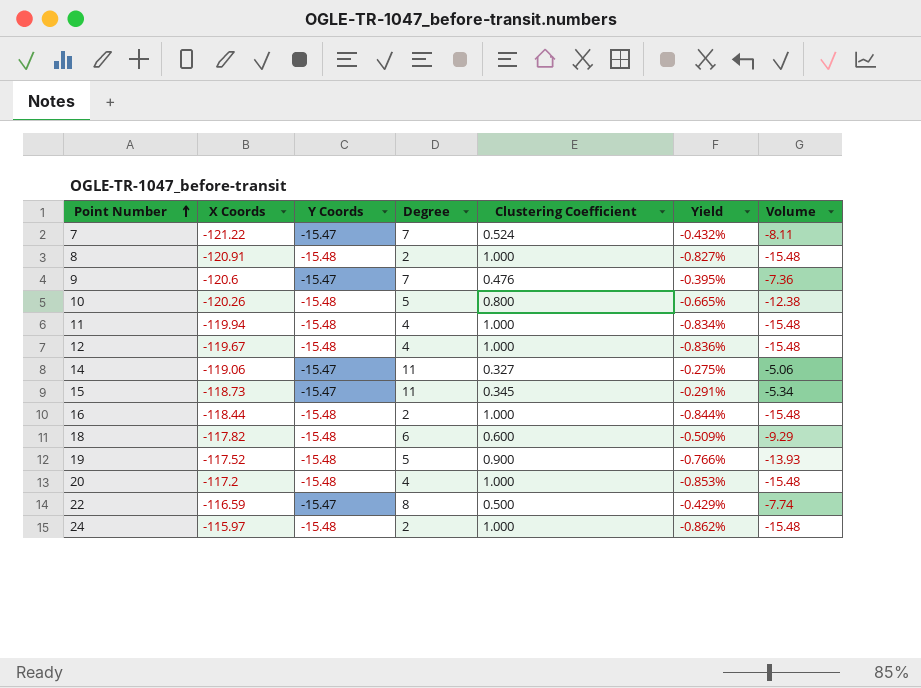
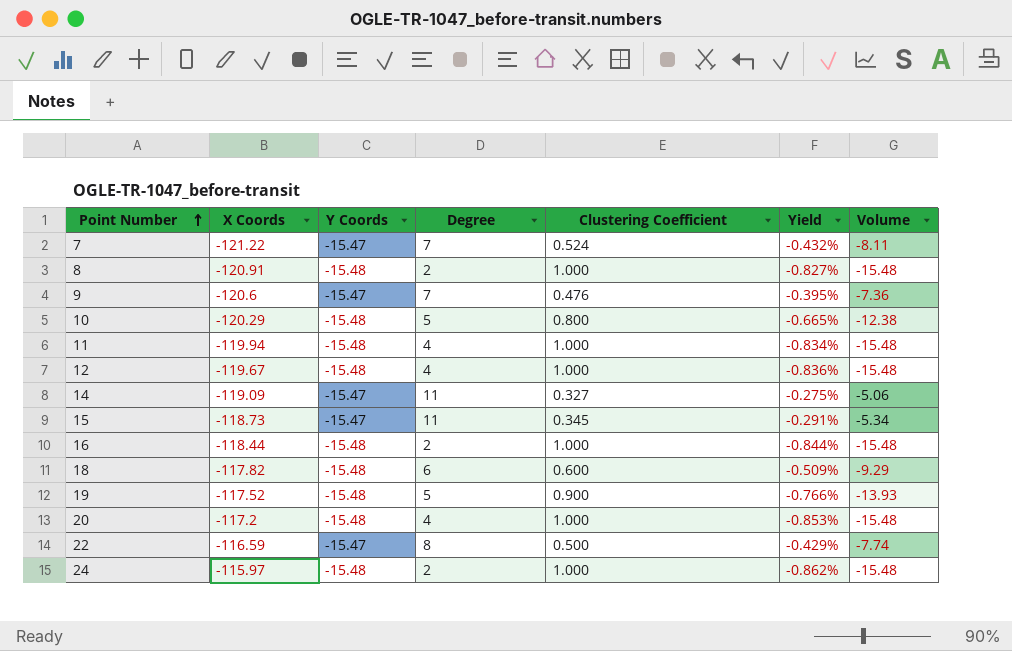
10 | X Coords: -120.26 -> -120.29
14 | X Coords: -119.06 -> -119.09

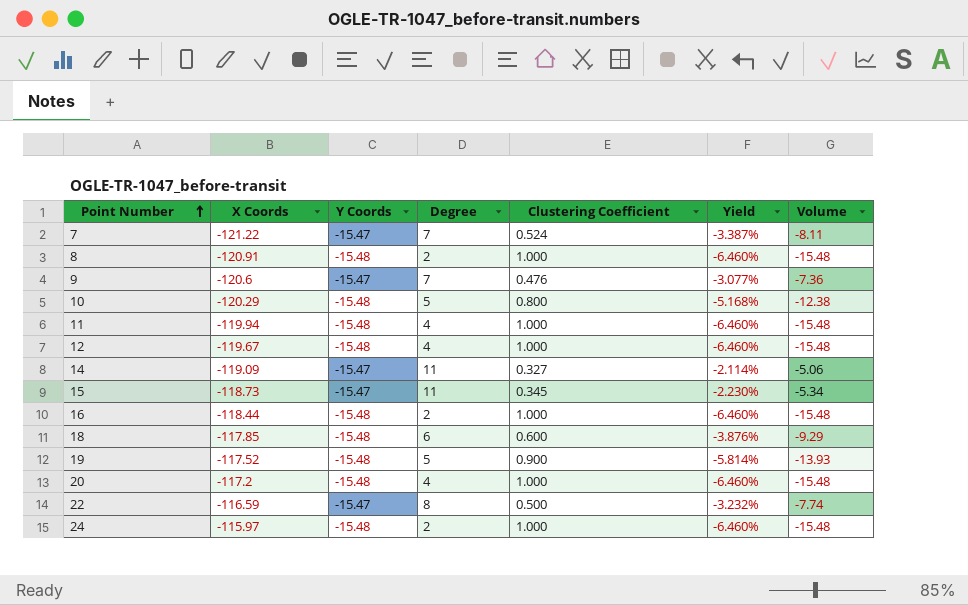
column Yield | formula: [Clustering Coefficient] / [X Coords] -> [Clustering Coefficient] / [Y Coords]
18 | X Coords: -117.82 -> -117.85

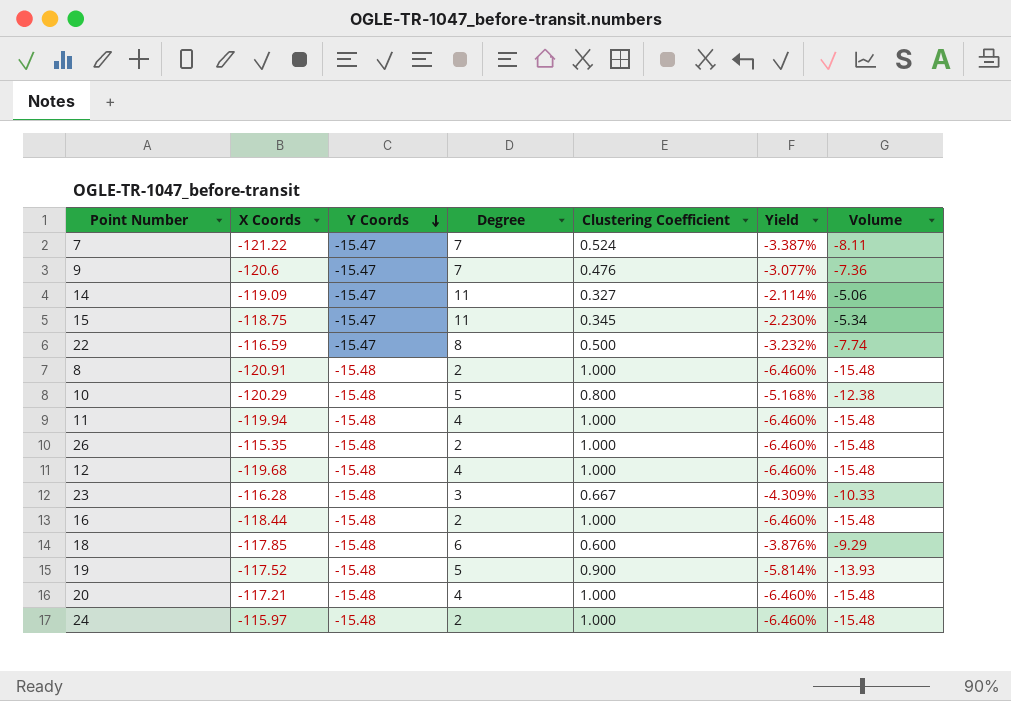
row order: Point Number ascending -> Y Coords descending
15 | X Coords: -118.73 -> -118.75
row 26: none -> -115.35 | -15.48 | 2 | 1.000 | -6.460% | -15.48
12 | X Coords: -119.67 -> -119.68
row 23: none -> -116.28 | -15.48 | 3 | 0.667 | -4.309% | -10.33
20 | X Coords: -117.2 -> -117.21

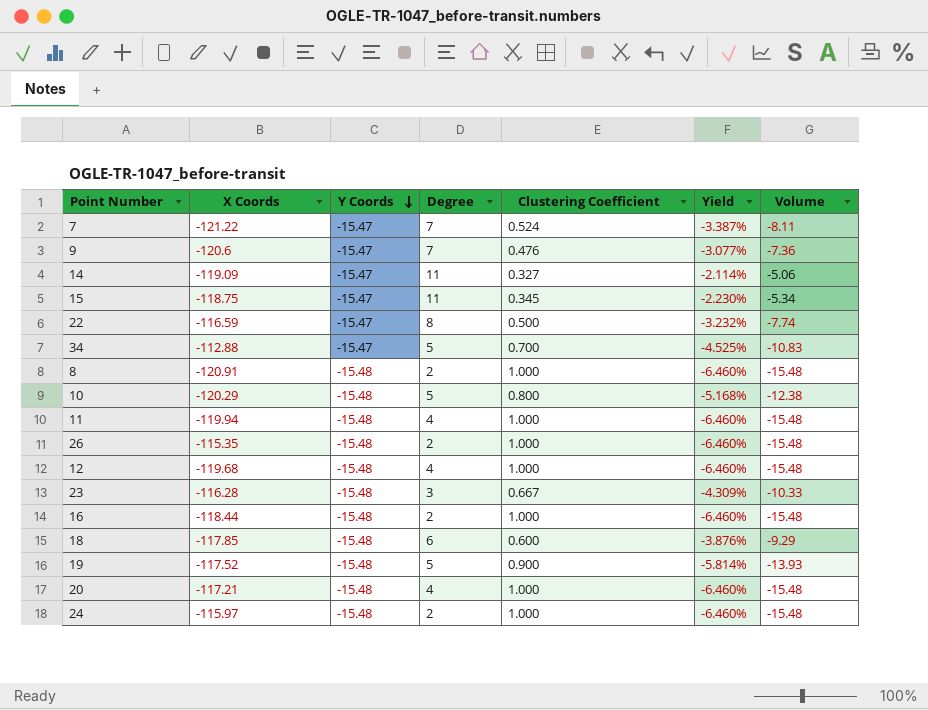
row 34: none -> -112.88 | -15.47 | 5 | 0.700 | -4.525% | -10.83

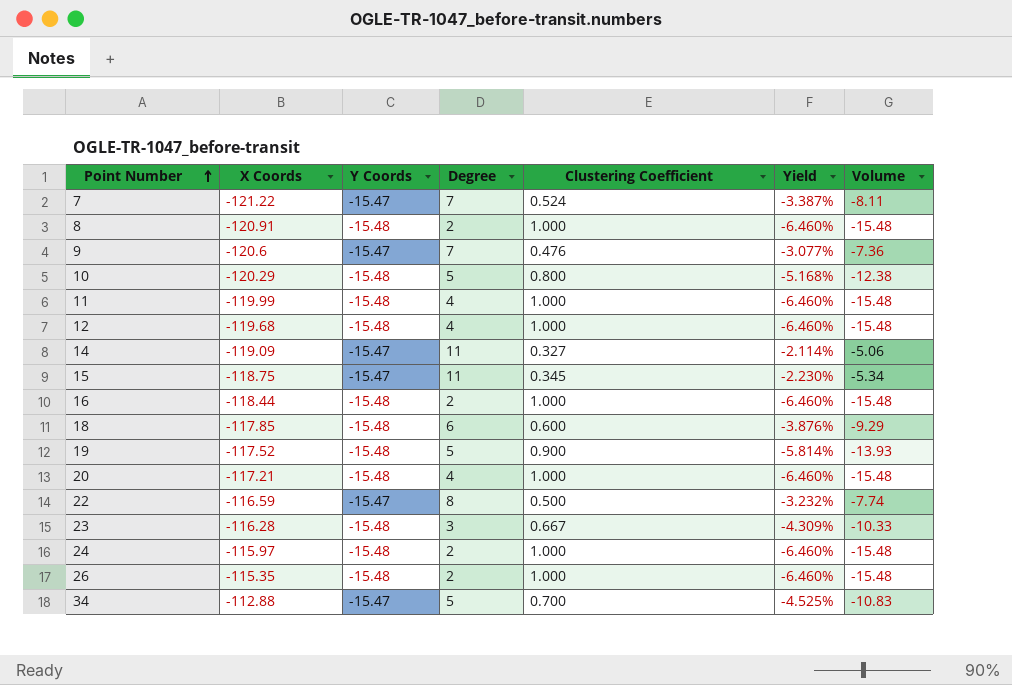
row order: Y Coords descending -> Point Number ascending
11 | X Coords: -119.94 -> -119.99

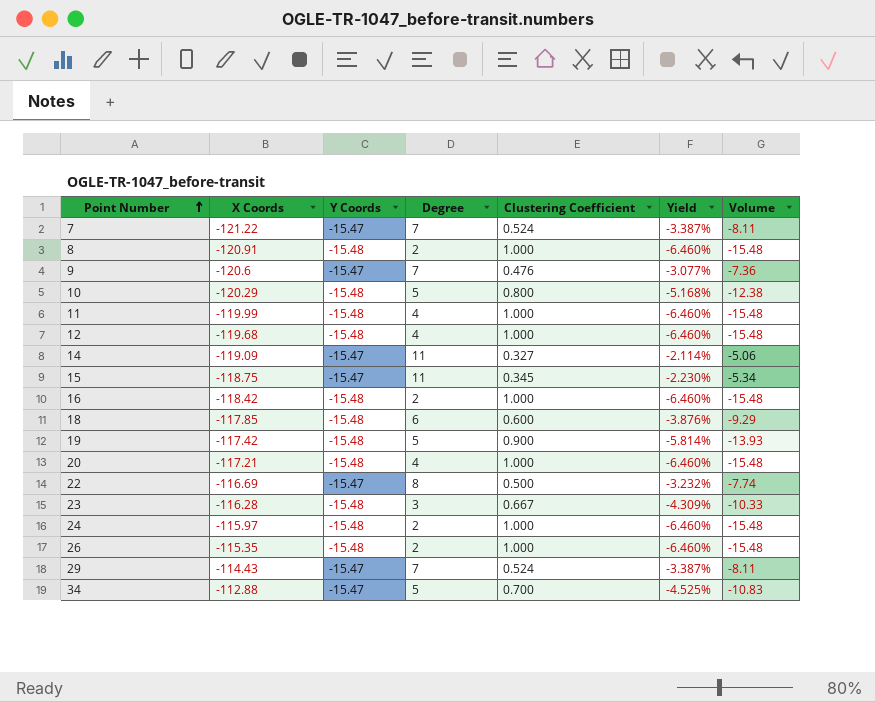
16 | X Coords: -118.44 -> -118.42
19 | X Coords: -117.52 -> -117.42
22 | X Coords: -116.59 -> -116.69
row 29: none -> -114.43 | -15.47 | 7 | 0.524 | -3.387% | -8.11

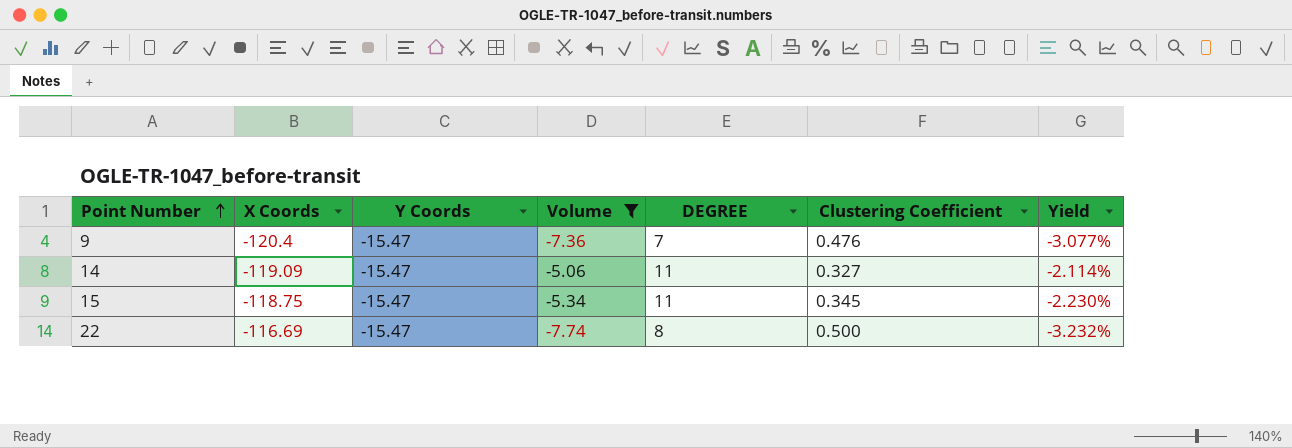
filter: none -> Volume >= -7.74
column Volume | position: 7 -> 4
column name: Degree -> DEGREE
9 | X Coords: -120.6 -> -120.4

